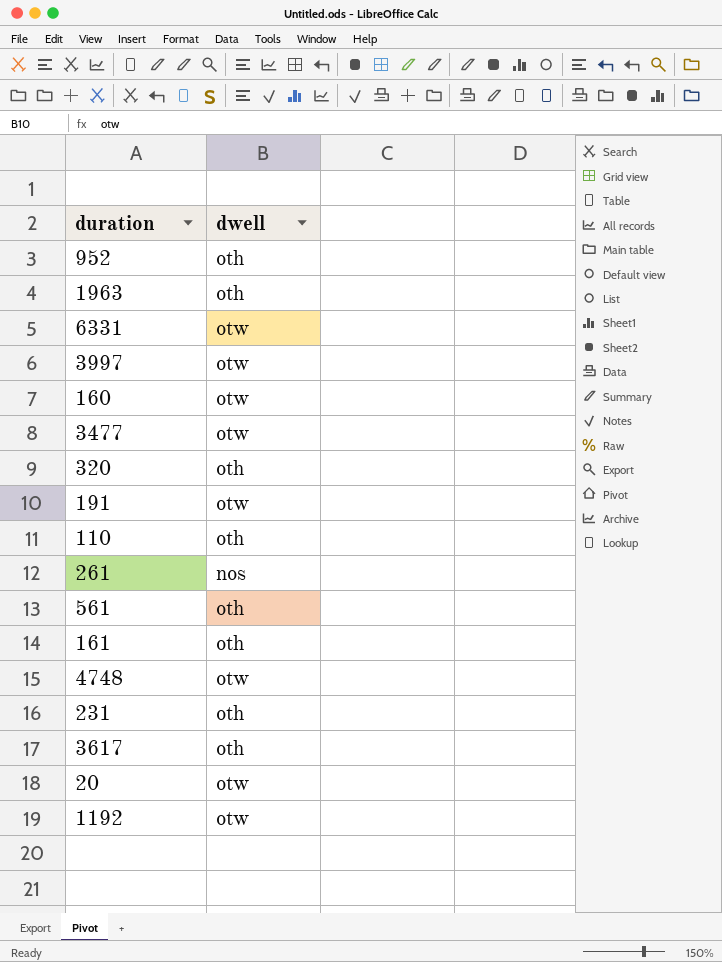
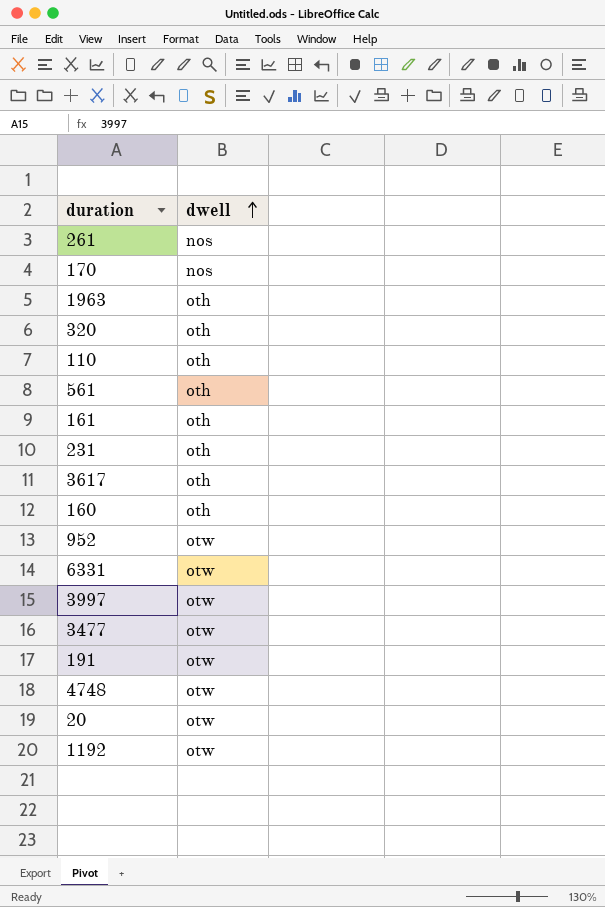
row order: none -> dwell ascending
row 170: none -> nos
160 | dwell: otw -> oth
952 | dwell: oth -> otw

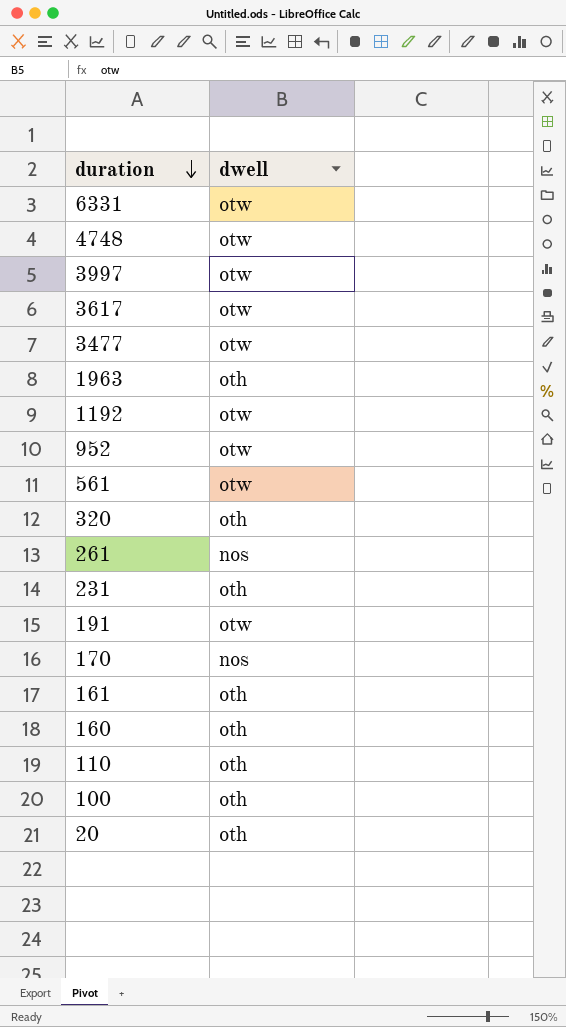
row order: dwell ascending -> duration descending
3617 | dwell: oth -> otw
561 | dwell: oth -> otw
row 100: none -> oth
20 | dwell: otw -> oth

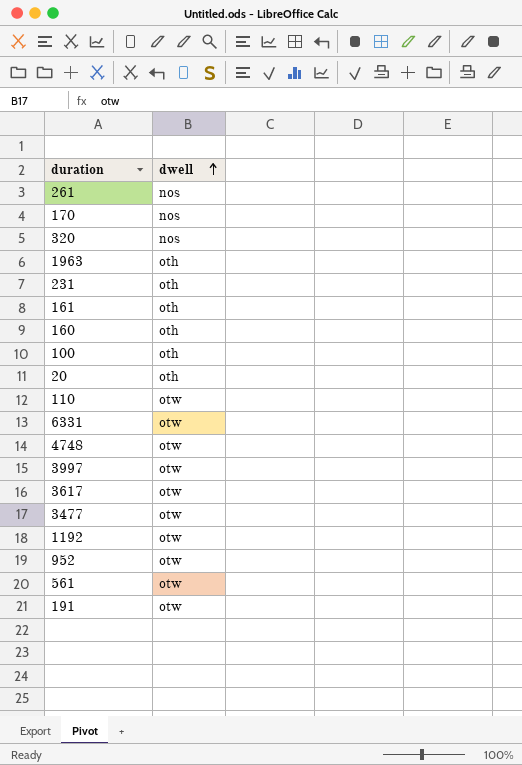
row order: duration descending -> dwell ascending
320 | dwell: oth -> nos
110 | dwell: oth -> otw

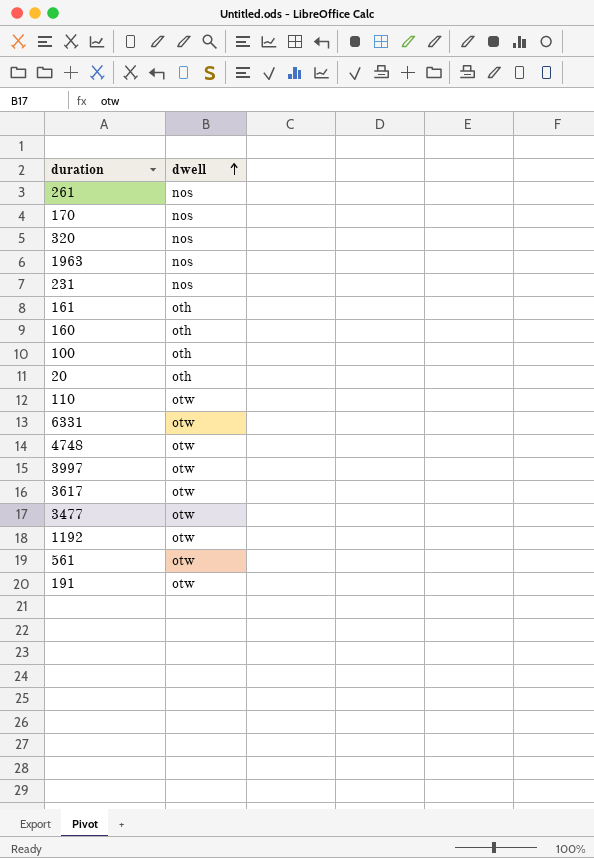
row 952: otw -> none
1963 | dwell: oth -> nos
231 | dwell: oth -> nos

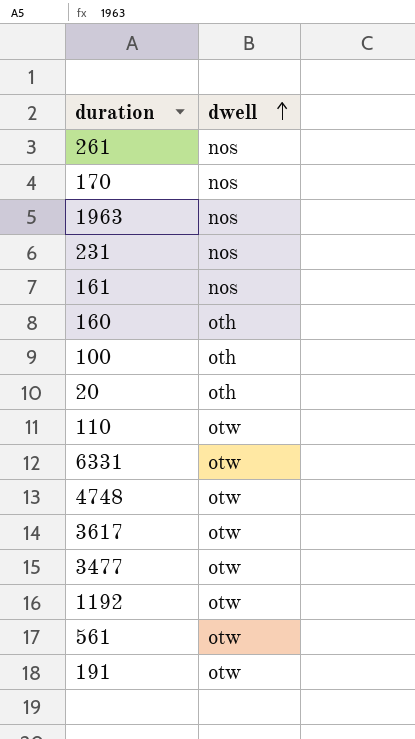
row 320: nos -> none
row 3997: otw -> none
161 | dwell: oth -> nos

